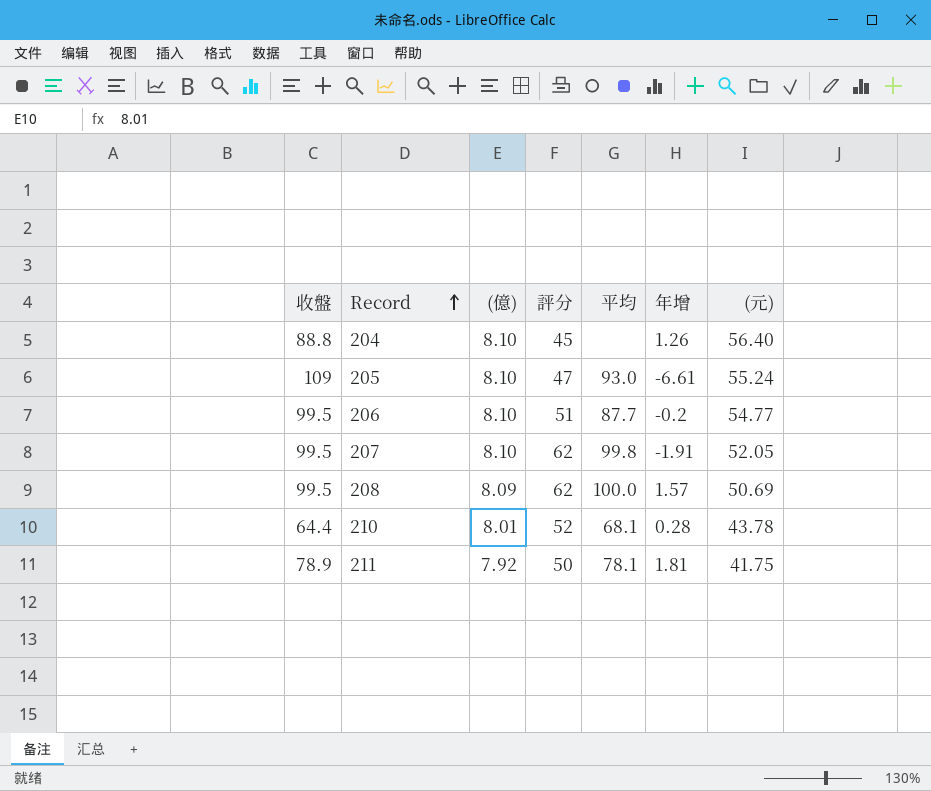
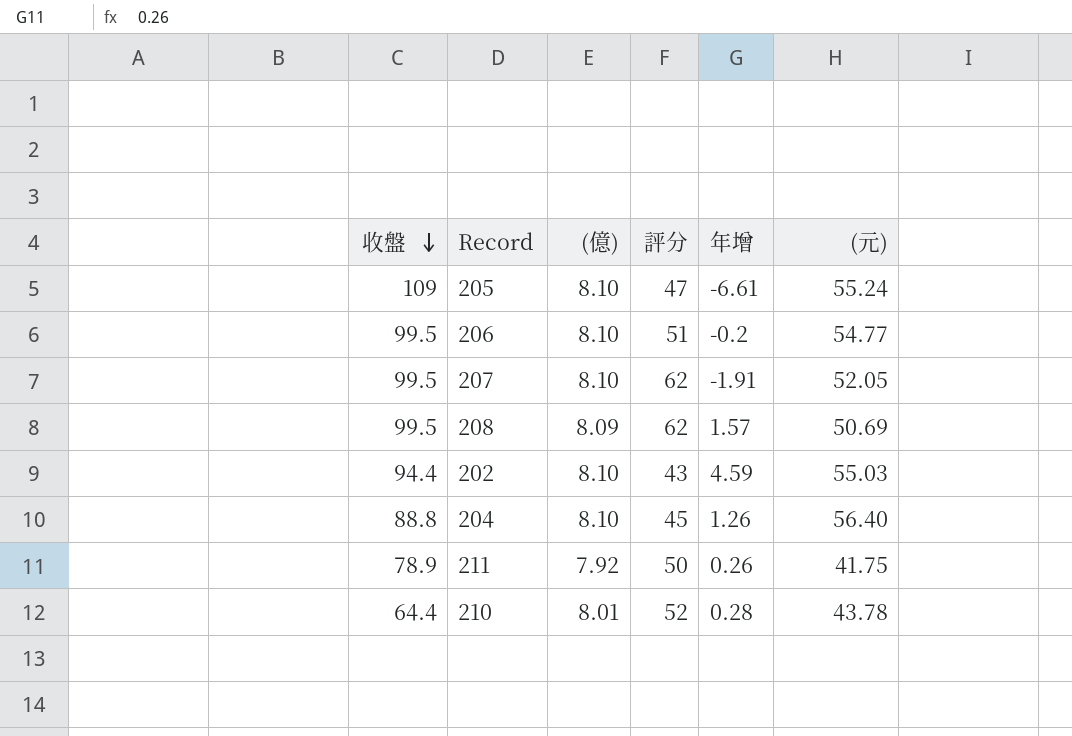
row order: Record ascending -> 收盤 descending
column 平均 | position: 5 -> none
row 202: none -> 94.4 | 8.10 | 43 | 4.59 | 55.03
211 | 年增: 1.81 -> 0.26

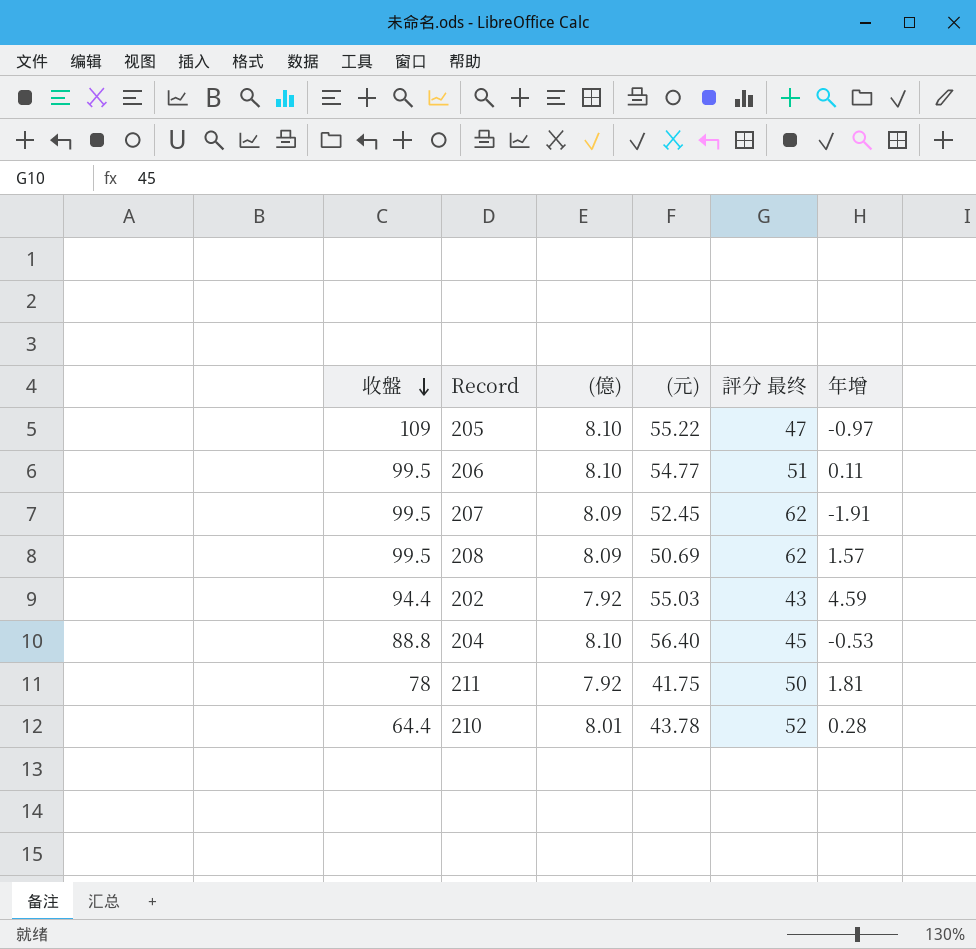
column (元) | position: 6 -> 4
column name: 評分 -> 評分 最终
205 | (元): 55.24 -> 55.22
205 | 年增: -6.61 -> -0.97
206 | 年增: -0.2 -> 0.11
207 | (億): 8.10 -> 8.09
207 | (元): 52.05 -> 52.45
202 | (億): 8.10 -> 7.92
204 | 年增: 1.26 -> -0.53
211 | 收盤: 78.9 -> 78
211 | 年增: 0.26 -> 1.81

